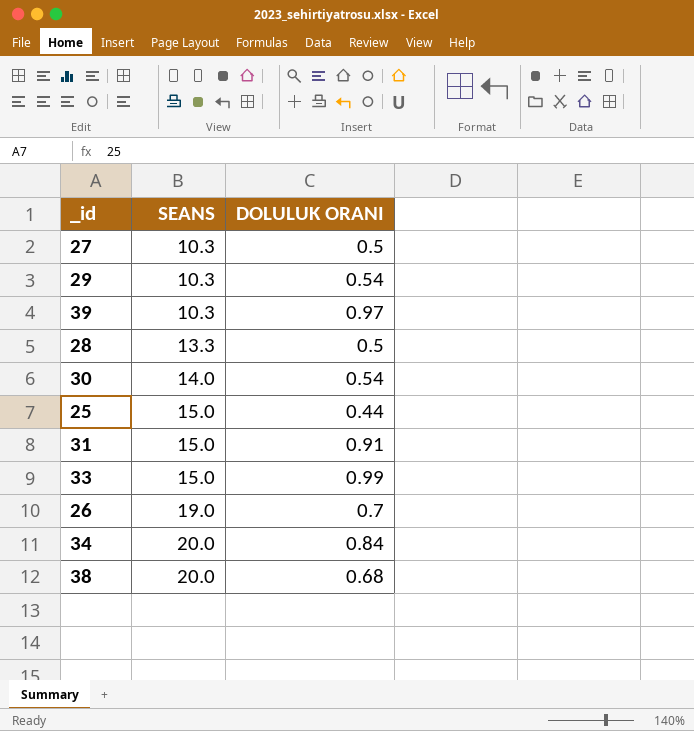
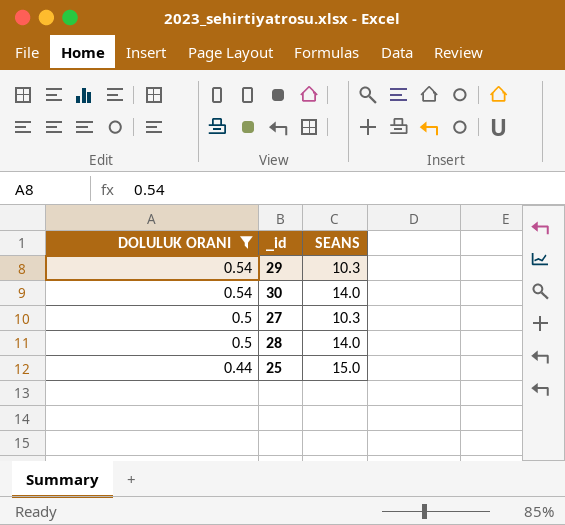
filter: none -> DOLULUK ORANI <= 0.54
row order: SEANS ascending -> DOLULUK ORANI descending
column DOLULUK ORANI | position: 3 -> 1
28 | SEANS: 13.3 -> 14.0

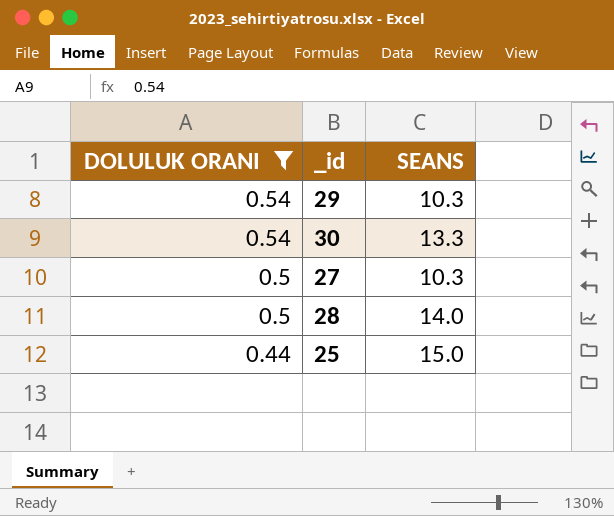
30 | SEANS: 14.0 -> 13.3

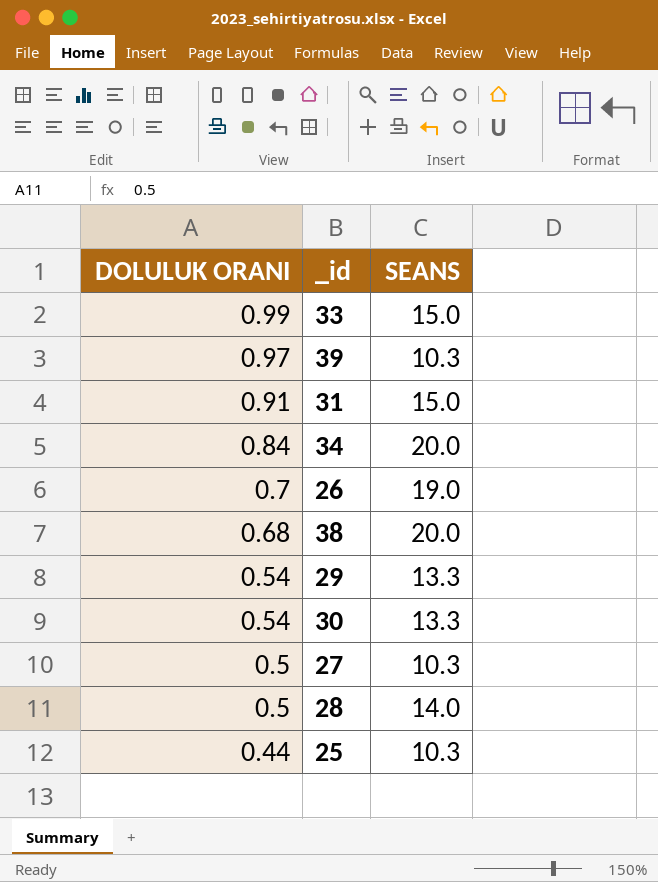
filter: DOLULUK ORANI <= 0.54 -> none
29 | SEANS: 10.3 -> 13.3
25 | SEANS: 15.0 -> 10.3

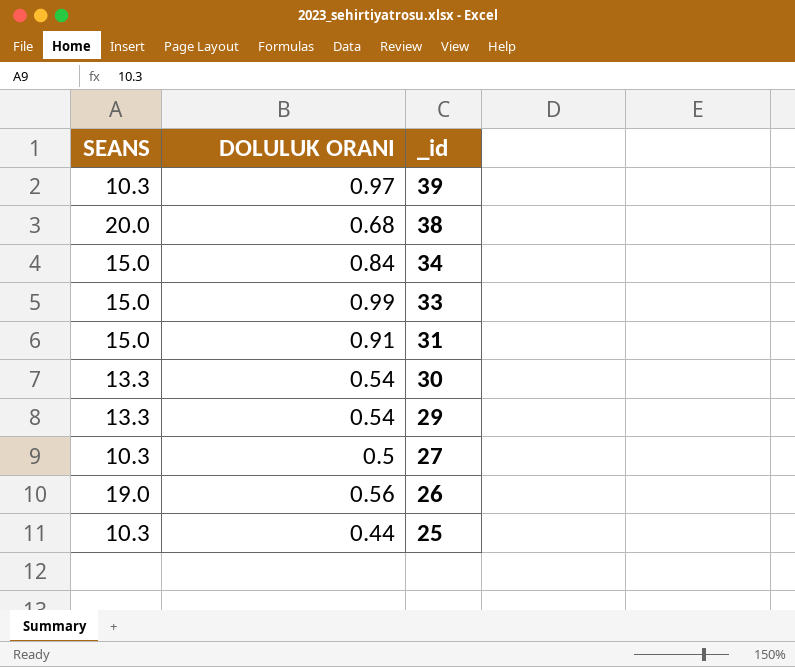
row order: DOLULUK ORANI descending -> _id descending
column SEANS | position: 3 -> 1
row 28: 0.5 | 14.0 -> none
34 | SEANS: 20.0 -> 15.0
26 | DOLULUK ORANI: 0.7 -> 0.56

